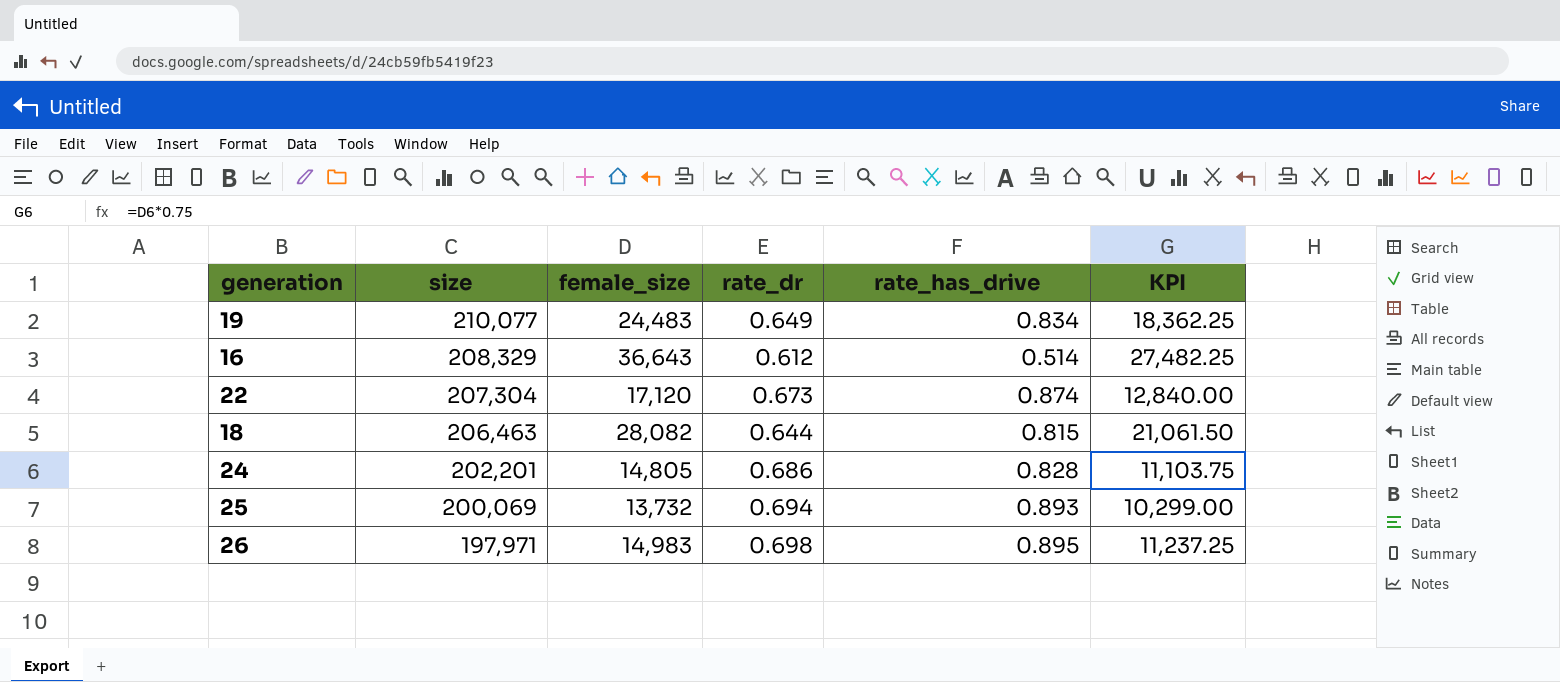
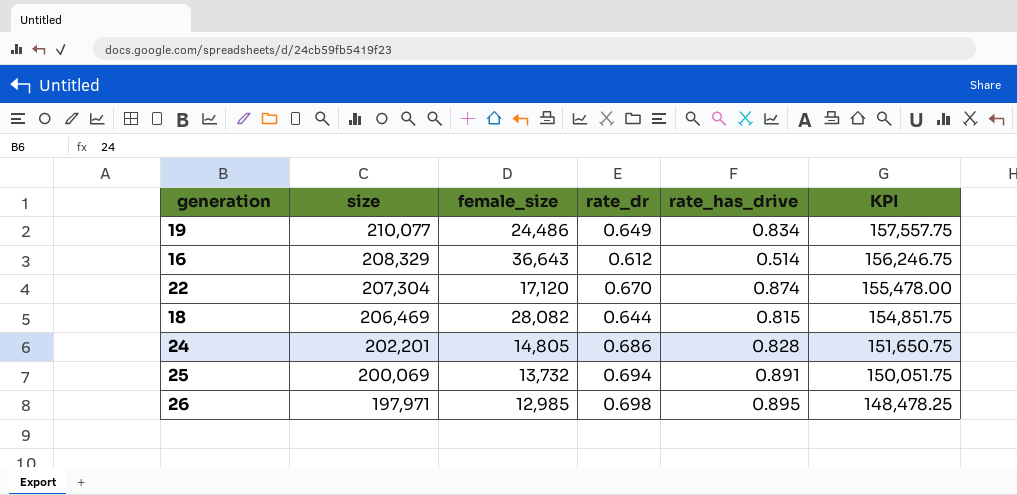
column KPI | formula: [female_size] * 0.75 -> [size] * 0.75
19 | female_size: 24,483 -> 24,486
22 | rate_dr: 0.673 -> 0.670
18 | size: 206,463 -> 206,469
25 | rate_has_drive: 0.893 -> 0.891
26 | female_size: 14,983 -> 12,985

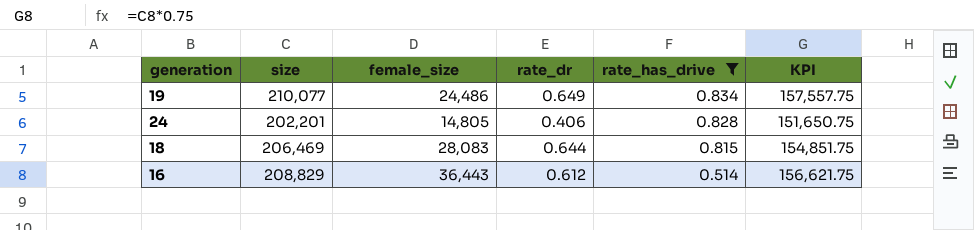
filter: none -> rate_has_drive <= 0.834
row order: size descending -> rate_has_drive descending
24 | rate_dr: 0.686 -> 0.406
18 | female_size: 28,082 -> 28,083
16 | size: 208,329 -> 208,829
16 | female_size: 36,643 -> 36,443
16 | KPI: 156,246.75 -> 156,621.75

